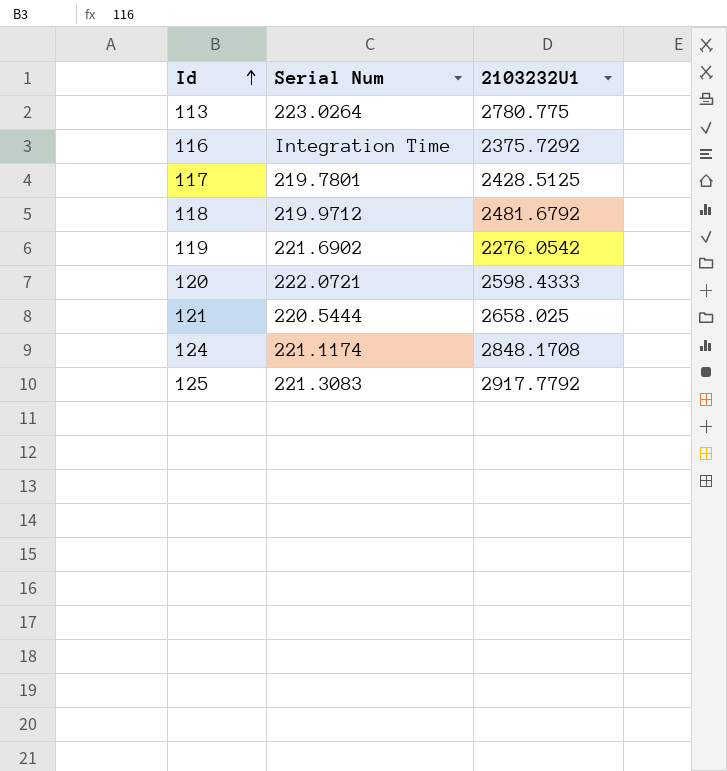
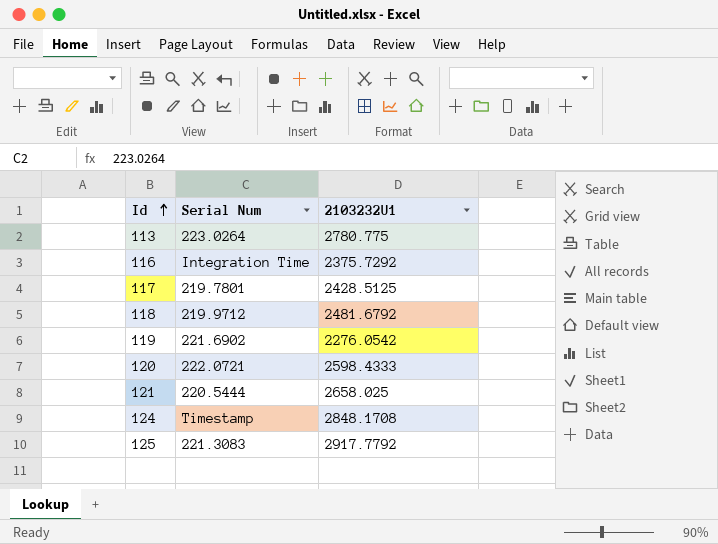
124 | Serial Num: 221.1174 -> Timestamp

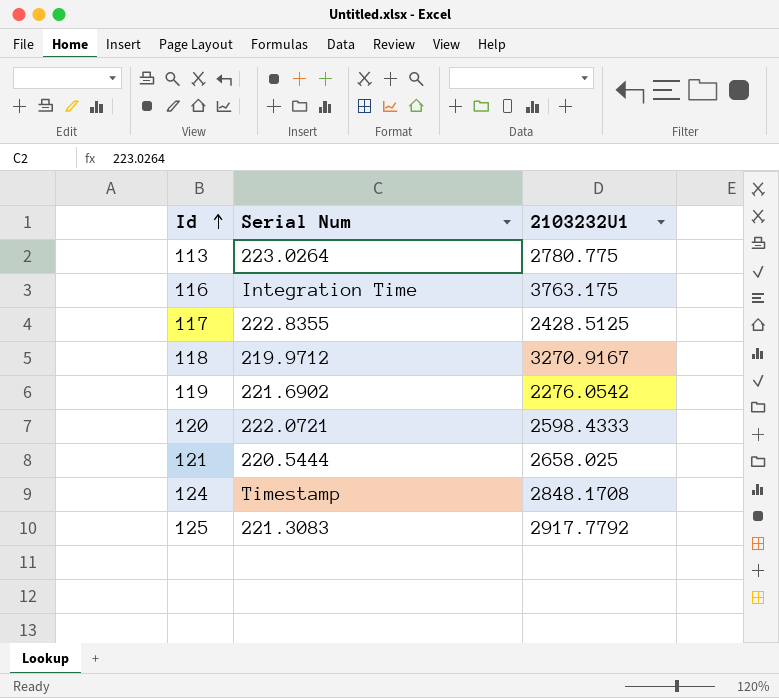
116 | 2103232U1: 2375.7292 -> 3763.175
117 | Serial Num: 219.7801 -> 222.8355
118 | 2103232U1: 2481.6792 -> 3270.9167

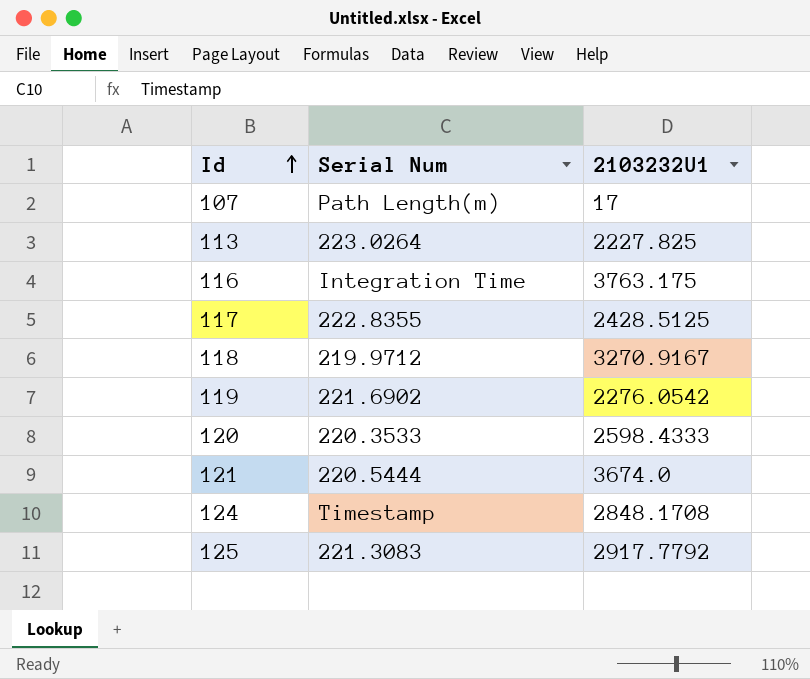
row 107: none -> Path Length(m) | 17
113 | 2103232U1: 2780.775 -> 2227.825
120 | Serial Num: 222.0721 -> 220.3533
121 | 2103232U1: 2658.025 -> 3674.0

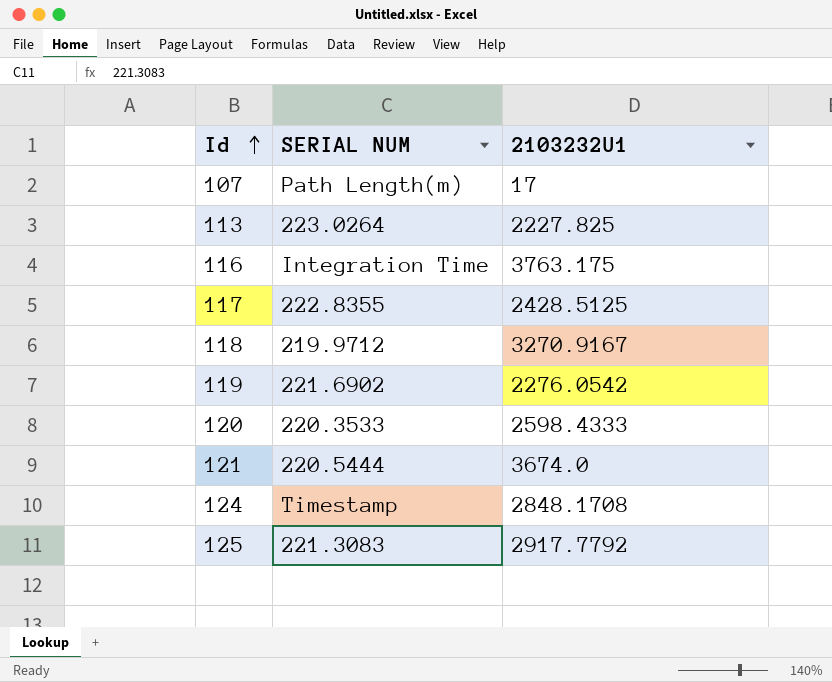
column name: Serial Num -> SERIAL NUM

